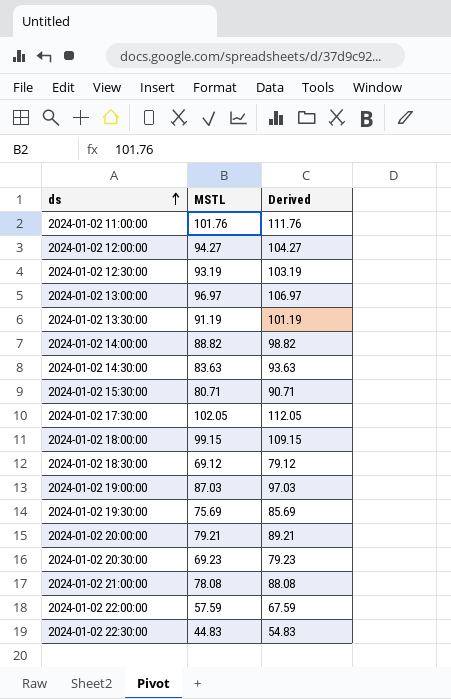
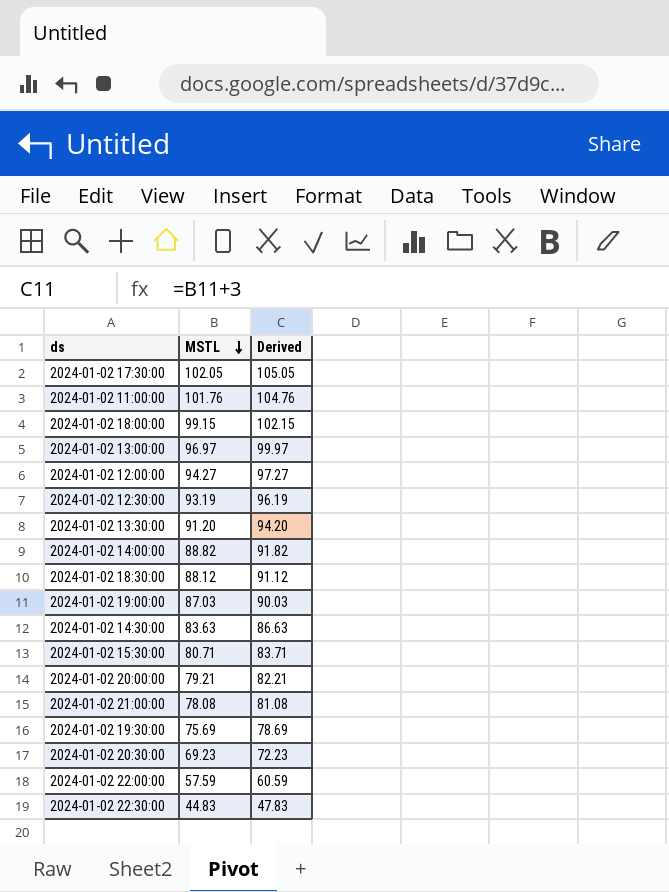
row order: ds ascending -> MSTL descending
column Derived | formula: [MSTL] + 10 -> [MSTL] + 3
2024-01-02 13:30:00 | MSTL: 91.19 -> 91.20
2024-01-02 18:30:00 | MSTL: 69.12 -> 88.12

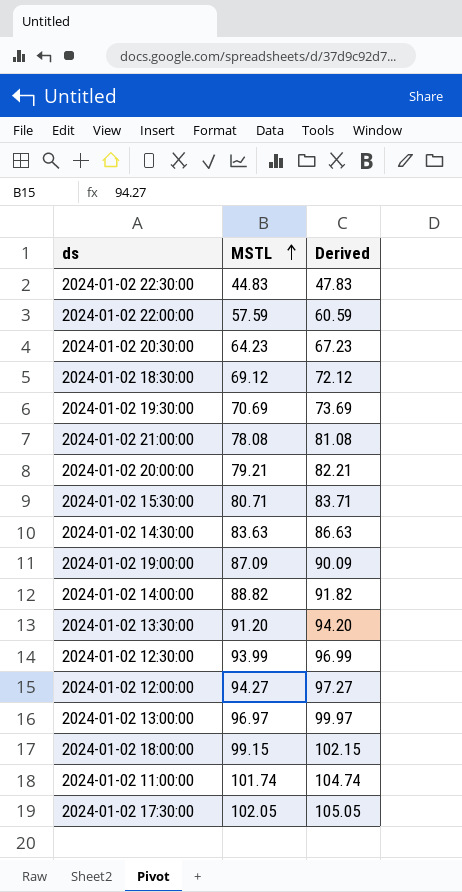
row order: MSTL descending -> MSTL ascending
2024-01-02 20:30:00 | MSTL: 69.23 -> 64.23
2024-01-02 20:30:00 | Derived: 72.23 -> 67.23
2024-01-02 18:30:00 | MSTL: 88.12 -> 69.12
2024-01-02 18:30:00 | Derived: 91.12 -> 72.12
2024-01-02 19:30:00 | MSTL: 75.69 -> 70.69
2024-01-02 19:30:00 | Derived: 78.69 -> 73.69
2024-01-02 19:00:00 | MSTL: 87.03 -> 87.09
2024-01-02 19:00:00 | Derived: 90.03 -> 90.09
2024-01-02 12:30:00 | MSTL: 93.19 -> 93.99
2024-01-02 12:30:00 | Derived: 96.19 -> 96.99
2024-01-02 11:00:00 | MSTL: 101.76 -> 101.74
2024-01-02 11:00:00 | Derived: 104.76 -> 104.74

